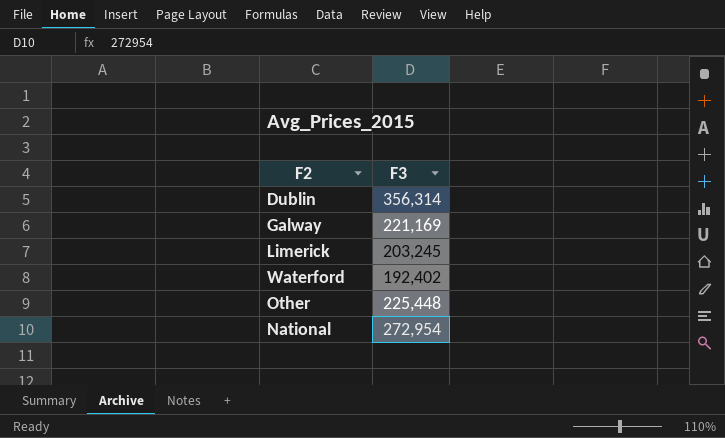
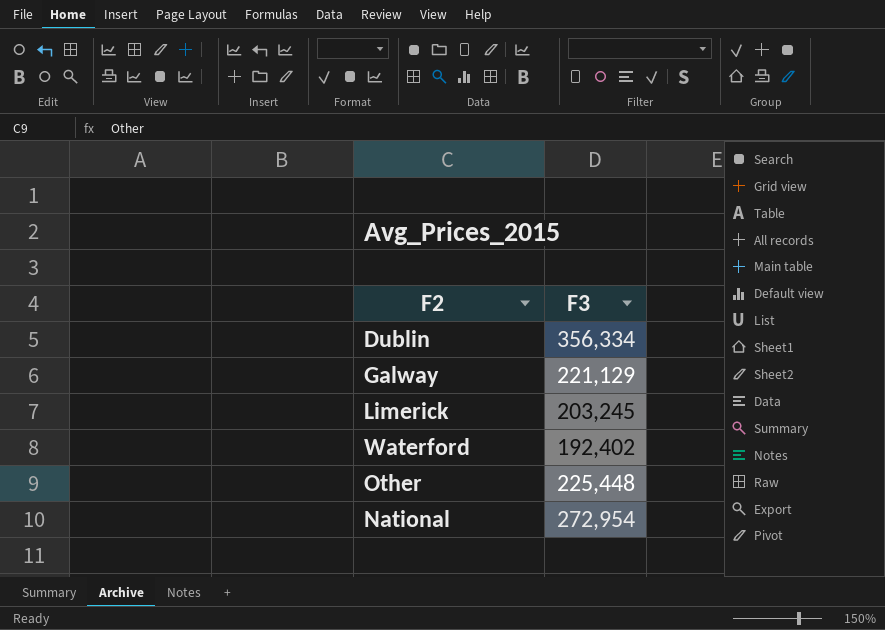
Dublin | F3: 356,314 -> 356,334
Galway | F3: 221,169 -> 221,129

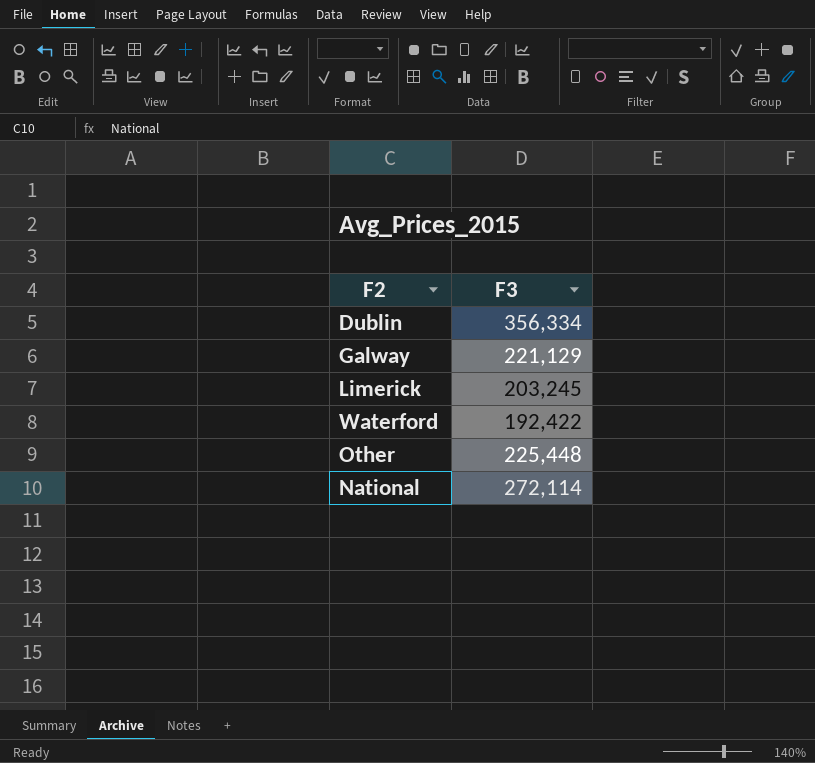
Waterford | F3: 192,402 -> 192,422
National | F3: 272,954 -> 272,114

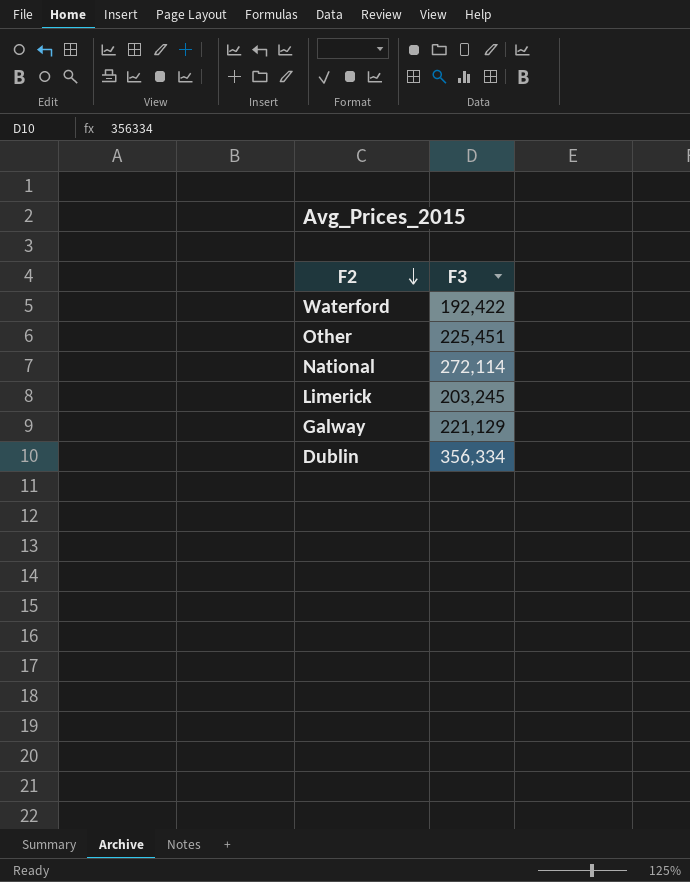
row order: none -> F2 descending
Other | F3: 225,448 -> 225,451

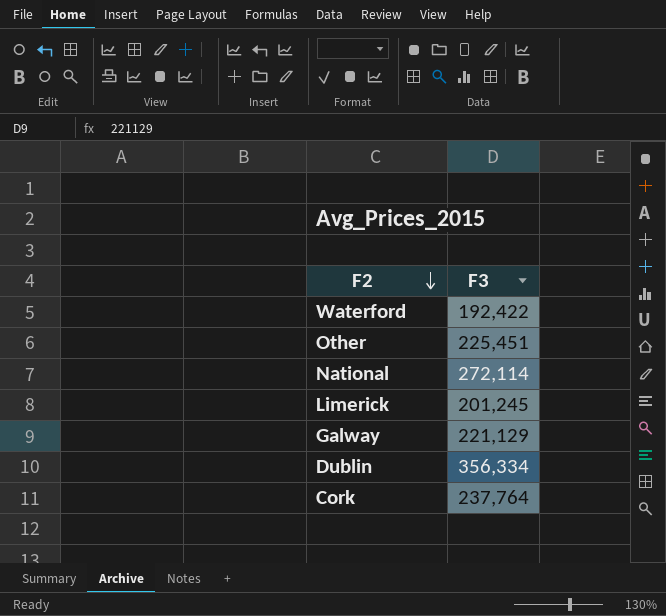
Limerick | F3: 203,245 -> 201,245
row Cork: none -> 237,764

